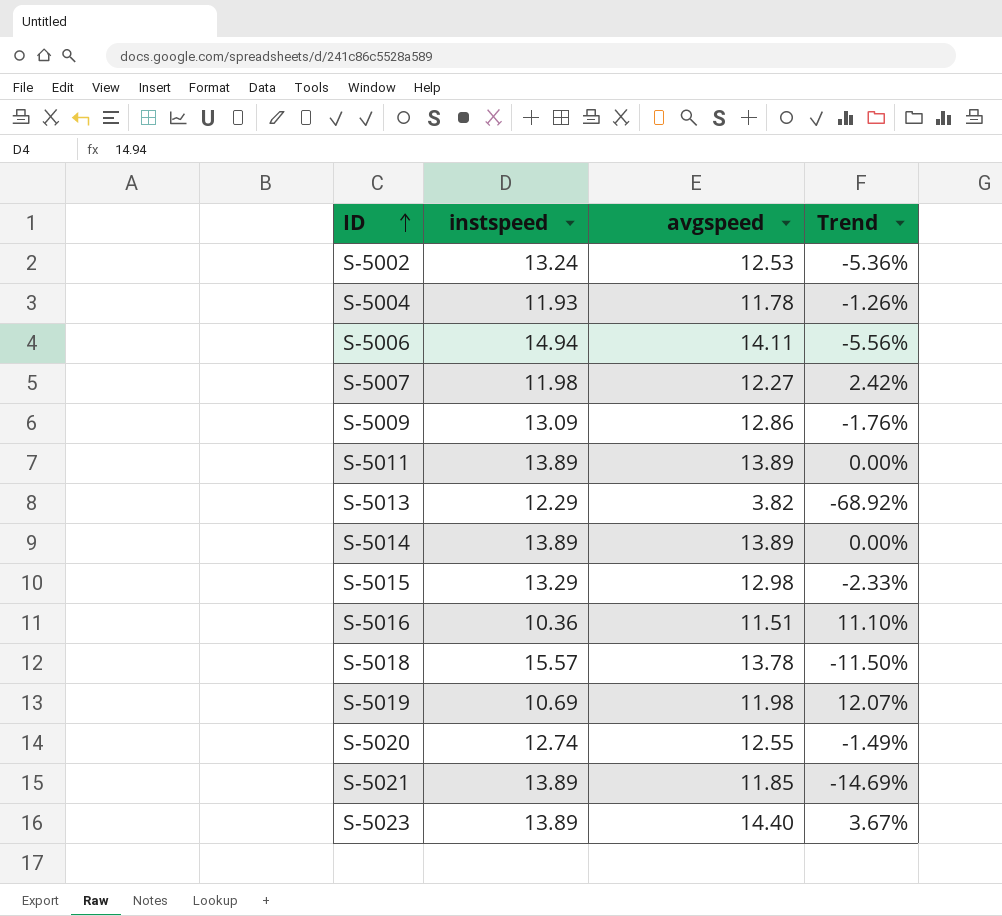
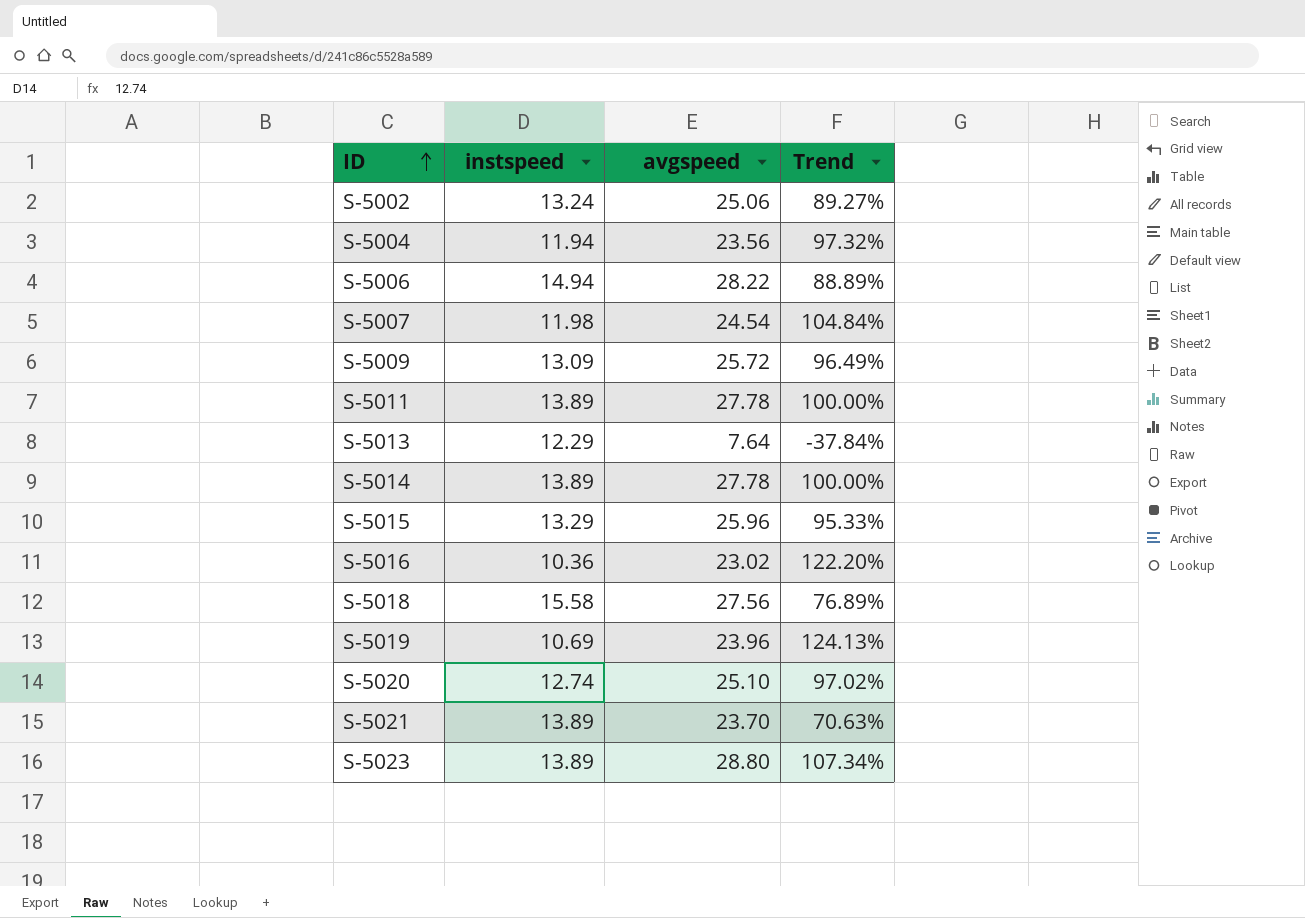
S-5002 | avgspeed: 12.53 -> 25.06
S-5002 | Trend: -5.36% -> 89.27%
S-5004 | instspeed: 11.93 -> 11.94
S-5004 | avgspeed: 11.78 -> 23.56
S-5004 | Trend: -1.26% -> 97.32%
S-5006 | avgspeed: 14.11 -> 28.22
S-5006 | Trend: -5.56% -> 88.89%
S-5007 | avgspeed: 12.27 -> 24.54
S-5007 | Trend: 2.42% -> 104.84%
S-5009 | avgspeed: 12.86 -> 25.72
S-5009 | Trend: -1.76% -> 96.49%
S-5011 | avgspeed: 13.89 -> 27.78
S-5011 | Trend: 0.00% -> 100.00%
S-5013 | avgspeed: 3.82 -> 7.64
S-5013 | Trend: -68.92% -> -37.84%
S-5014 | avgspeed: 13.89 -> 27.78
S-5014 | Trend: 0.00% -> 100.00%
S-5015 | avgspeed: 12.98 -> 25.96
S-5015 | Trend: -2.33% -> 95.33%
S-5016 | avgspeed: 11.51 -> 23.02
S-5016 | Trend: 11.10% -> 122.20%
S-5018 | instspeed: 15.57 -> 15.58
S-5018 | avgspeed: 13.78 -> 27.56
S-5018 | Trend: -11.50% -> 76.89%
S-5019 | avgspeed: 11.98 -> 23.96
S-5019 | Trend: 12.07% -> 124.13%
S-5020 | avgspeed: 12.55 -> 25.10
S-5020 | Trend: -1.49% -> 97.02%
S-5021 | avgspeed: 11.85 -> 23.70
S-5021 | Trend: -14.69% -> 70.63%
S-5023 | avgspeed: 14.40 -> 28.80
S-5023 | Trend: 3.67% -> 107.34%

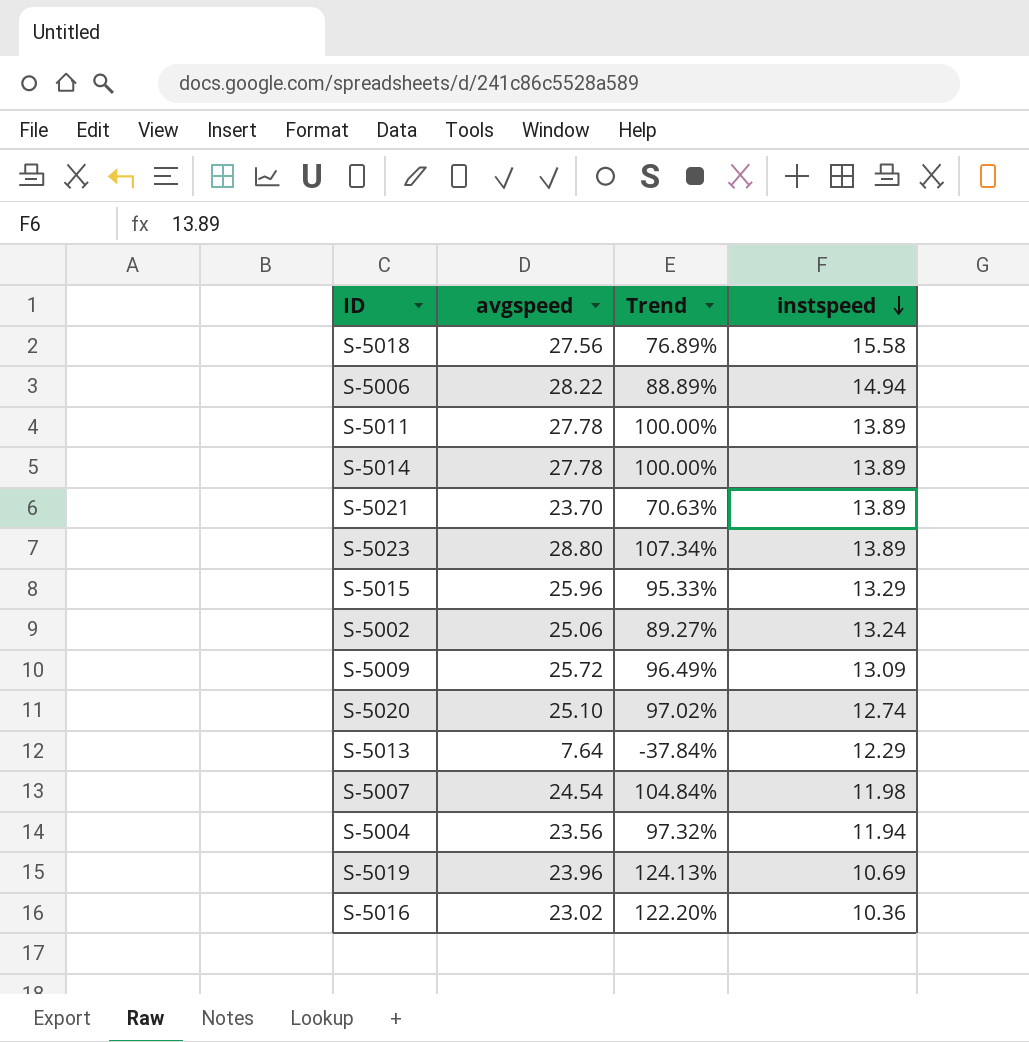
row order: ID ascending -> instspeed descending
column instspeed | position: 2 -> 4

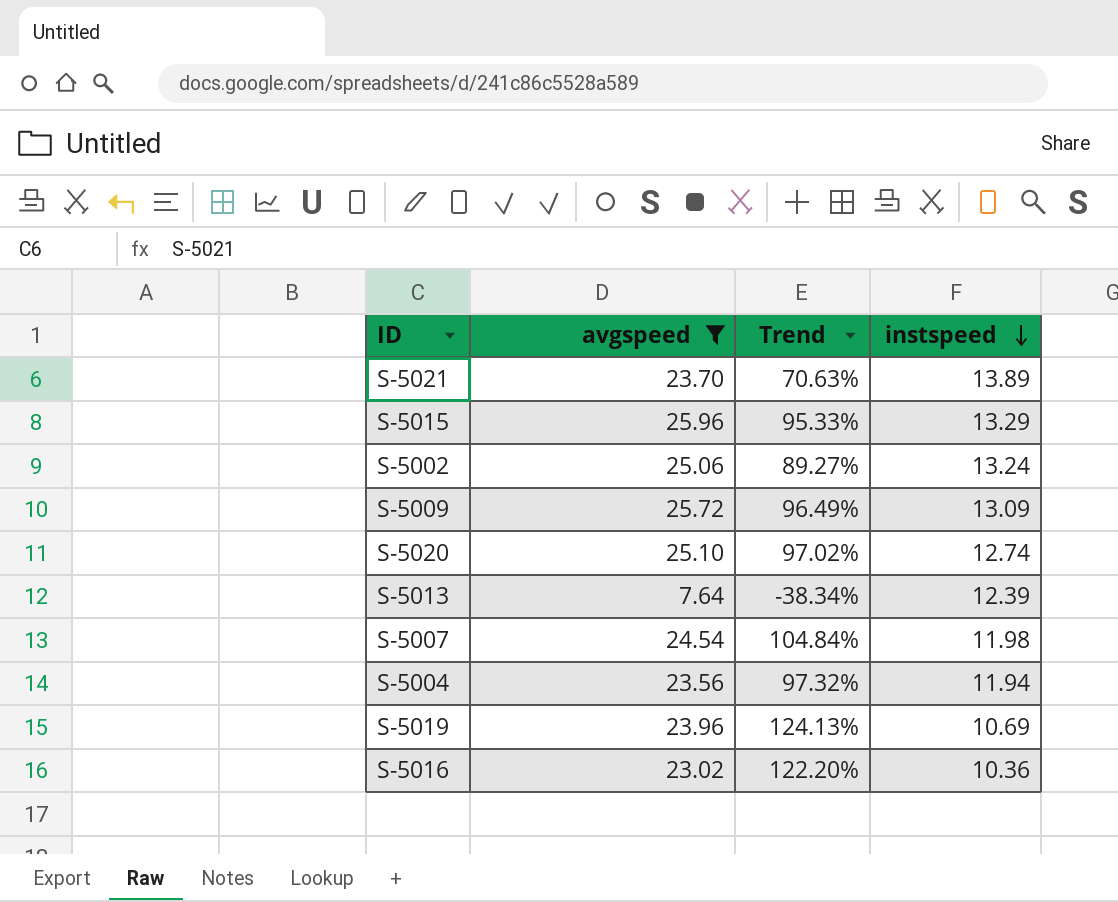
filter: none -> avgspeed <= 25.96
S-5013 | Trend: -37.84% -> -38.34%
S-5013 | instspeed: 12.29 -> 12.39

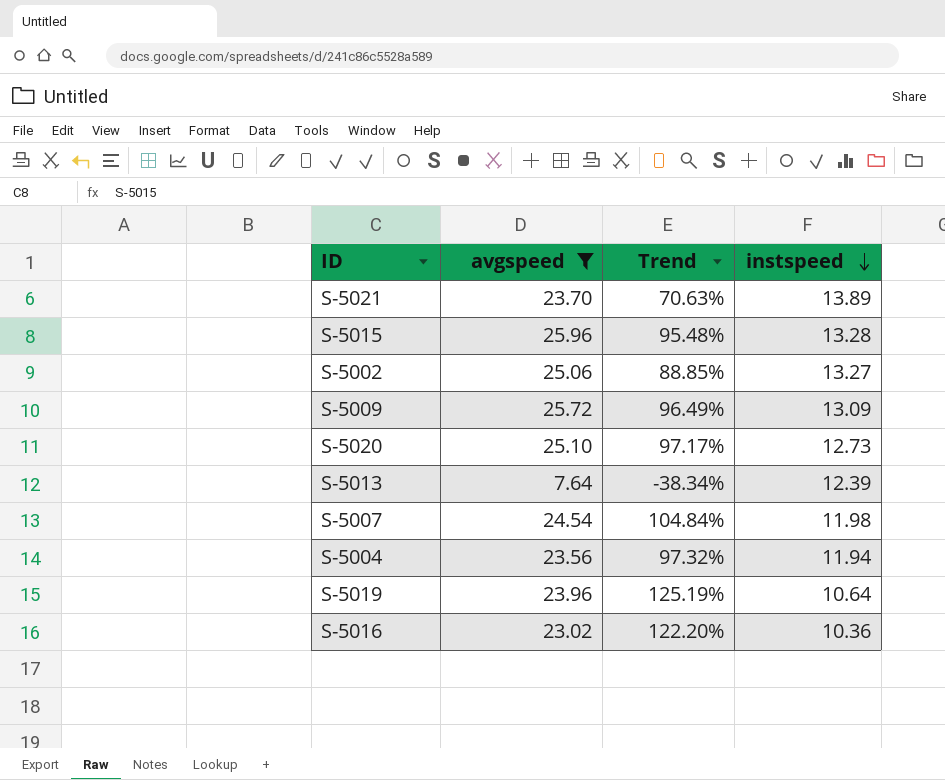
S-5015 | Trend: 95.33% -> 95.48%
S-5015 | instspeed: 13.29 -> 13.28
S-5002 | Trend: 89.27% -> 88.85%
S-5002 | instspeed: 13.24 -> 13.27
S-5020 | Trend: 97.02% -> 97.17%
S-5020 | instspeed: 12.74 -> 12.73
S-5019 | Trend: 124.13% -> 125.19%
S-5019 | instspeed: 10.69 -> 10.64

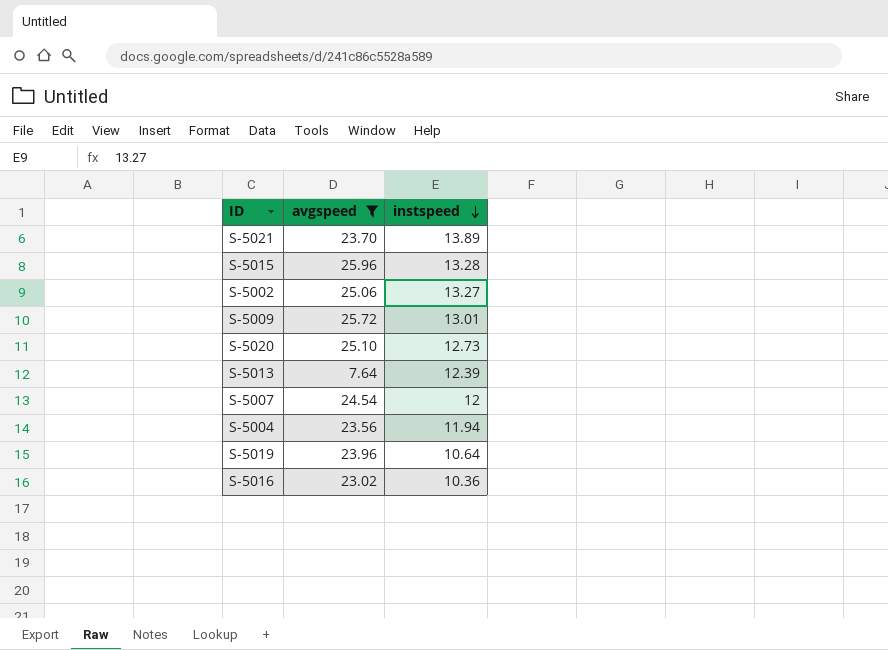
column Trend | formula: ([avgspeed] - [instspeed]) / [instspeed] -> none
S-5009 | instspeed: 13.09 -> 13.01
S-5007 | instspeed: 11.98 -> 12

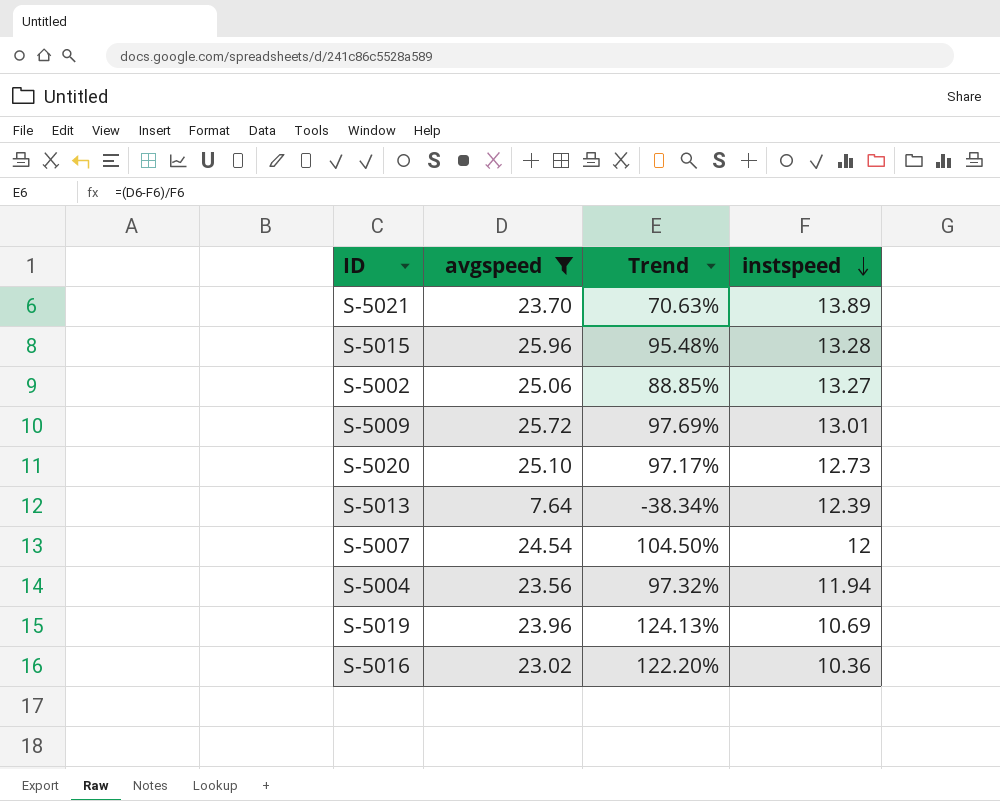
column Trend | formula: none -> ([avgspeed] - [instspeed]) / [instspeed]
S-5019 | instspeed: 10.64 -> 10.69

